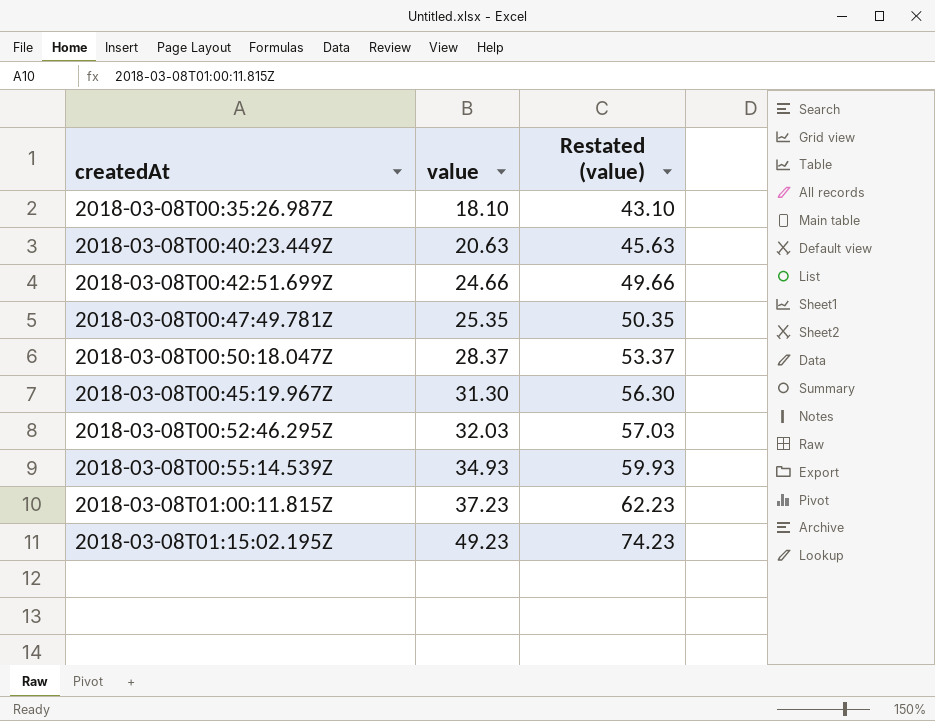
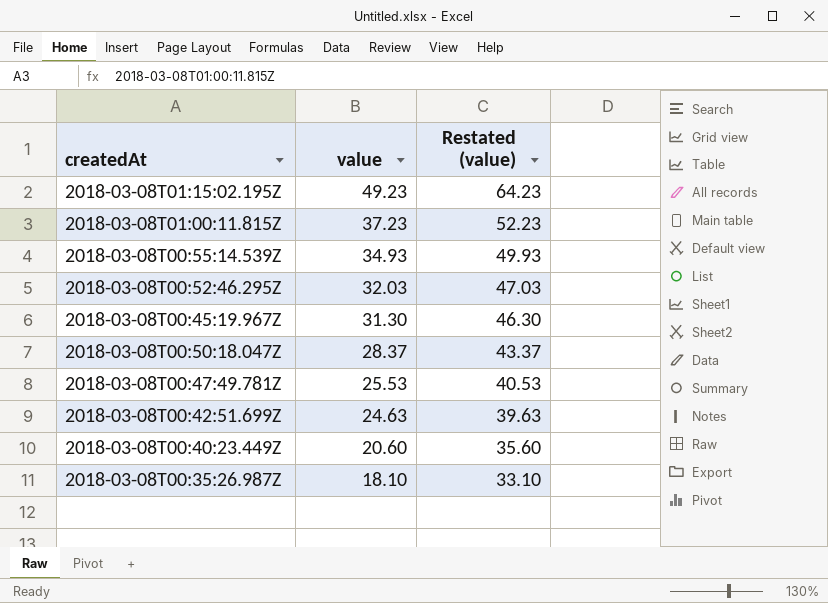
row order: value ascending -> value descending
column Restated (value) | formula: [value] + 25 -> [value] + 15
2018-03-08T00:47:49.781Z | value: 25.35 -> 25.53
2018-03-08T00:42:51.699Z | value: 24.66 -> 24.63
2018-03-08T00:40:23.449Z | value: 20.63 -> 20.60

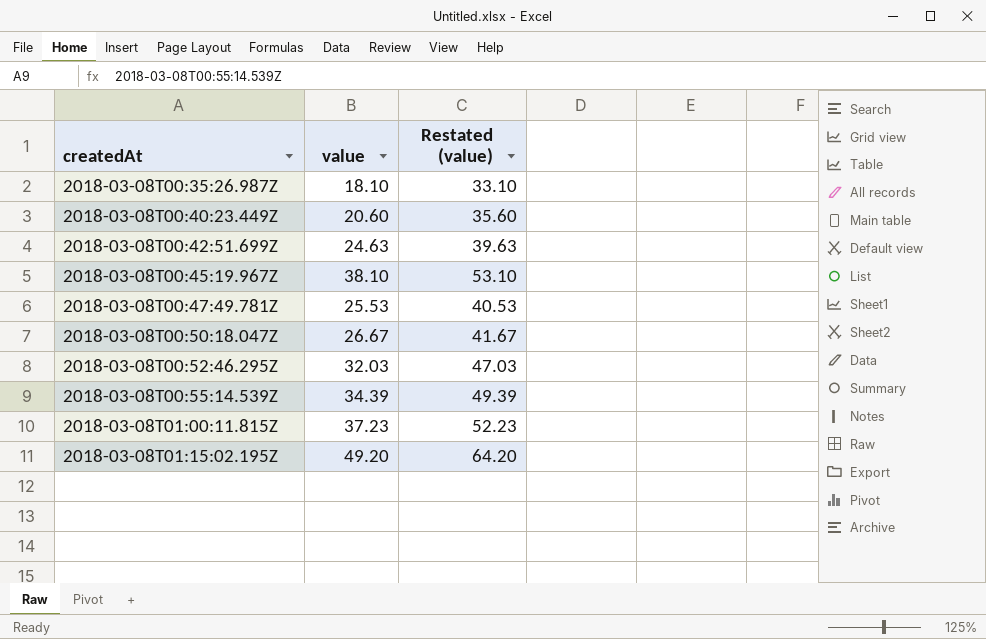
row order: value descending -> createdAt ascending
2018-03-08T00:45:19.967Z | value: 31.30 -> 38.10
2018-03-08T00:45:19.967Z | Restated (value): 46.30 -> 53.10
2018-03-08T00:50:18.047Z | value: 28.37 -> 26.67
2018-03-08T00:50:18.047Z | Restated (value): 43.37 -> 41.67
2018-03-08T00:55:14.539Z | value: 34.93 -> 34.39
2018-03-08T00:55:14.539Z | Restated (value): 49.93 -> 49.39
2018-03-08T01:15:02.195Z | value: 49.23 -> 49.20
2018-03-08T01:15:02.195Z | Restated (value): 64.23 -> 64.20

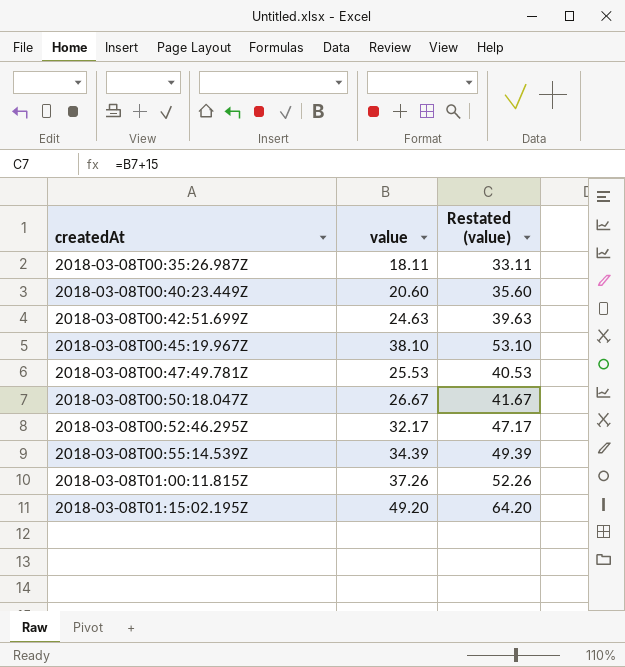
2018-03-08T00:35:26.987Z | value: 18.10 -> 18.11
2018-03-08T00:35:26.987Z | Restated (value): 33.10 -> 33.11
2018-03-08T00:52:46.295Z | value: 32.03 -> 32.17
2018-03-08T00:52:46.295Z | Restated (value): 47.03 -> 47.17
2018-03-08T01:00:11.815Z | value: 37.23 -> 37.26
2018-03-08T01:00:11.815Z | Restated (value): 52.23 -> 52.26

